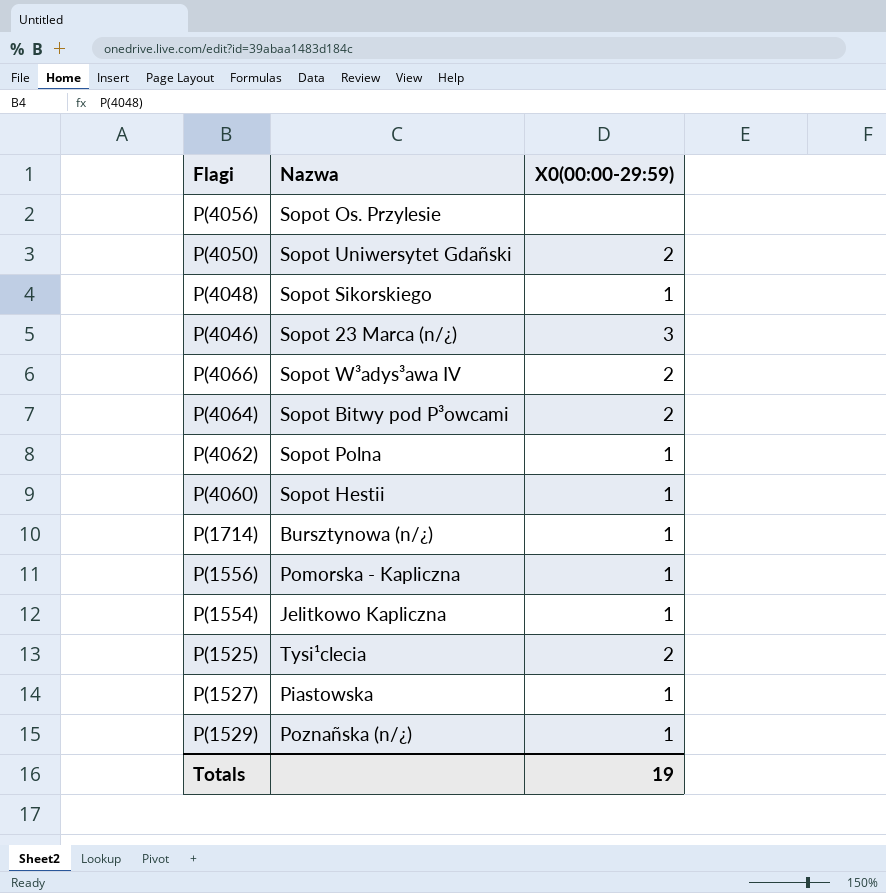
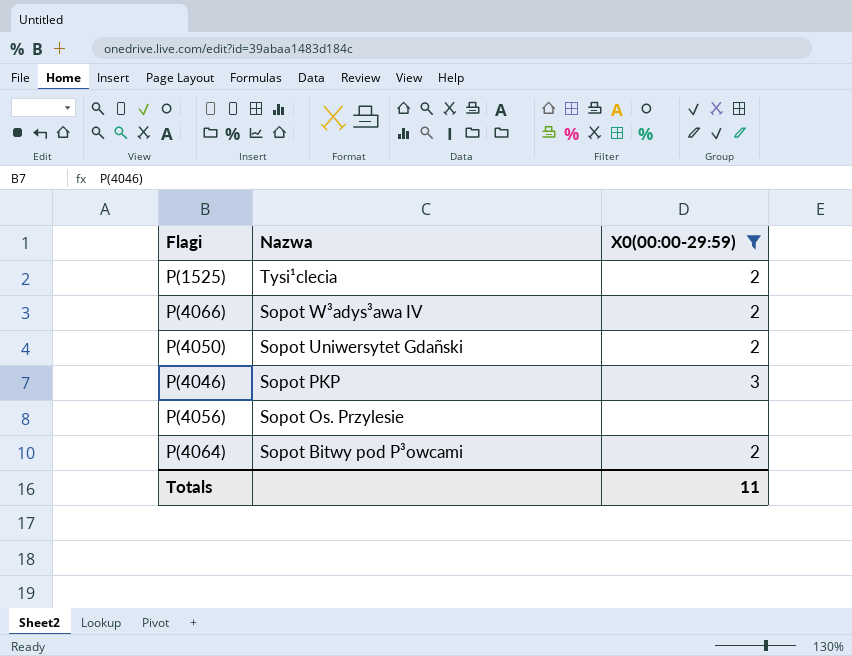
filter: none -> X0(00:00-29:59) != 1
row order: none -> Nazwa descending
P(4046) | Nazwa: Sopot 23 Marca (n/¿) -> Sopot PKP
Totals | X0(00:00-29:59): 19 -> 11

